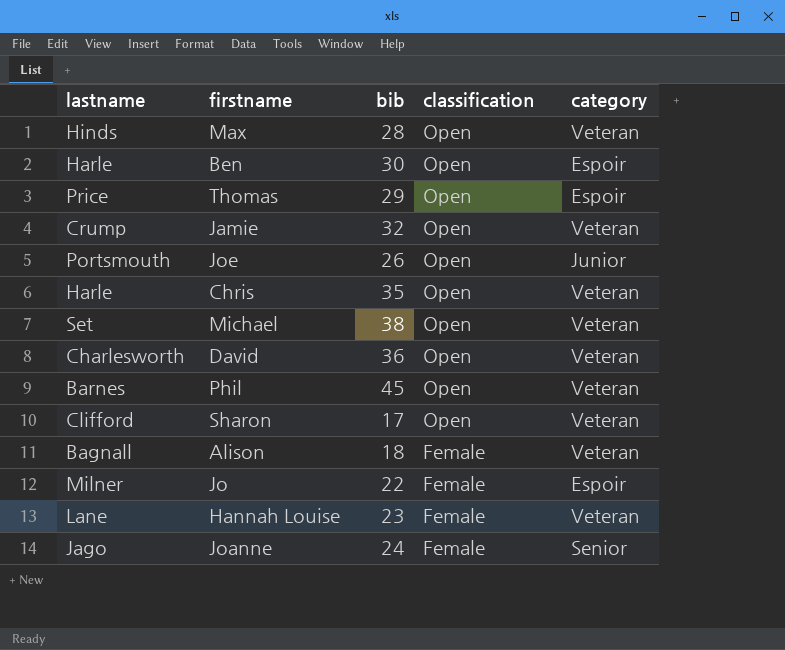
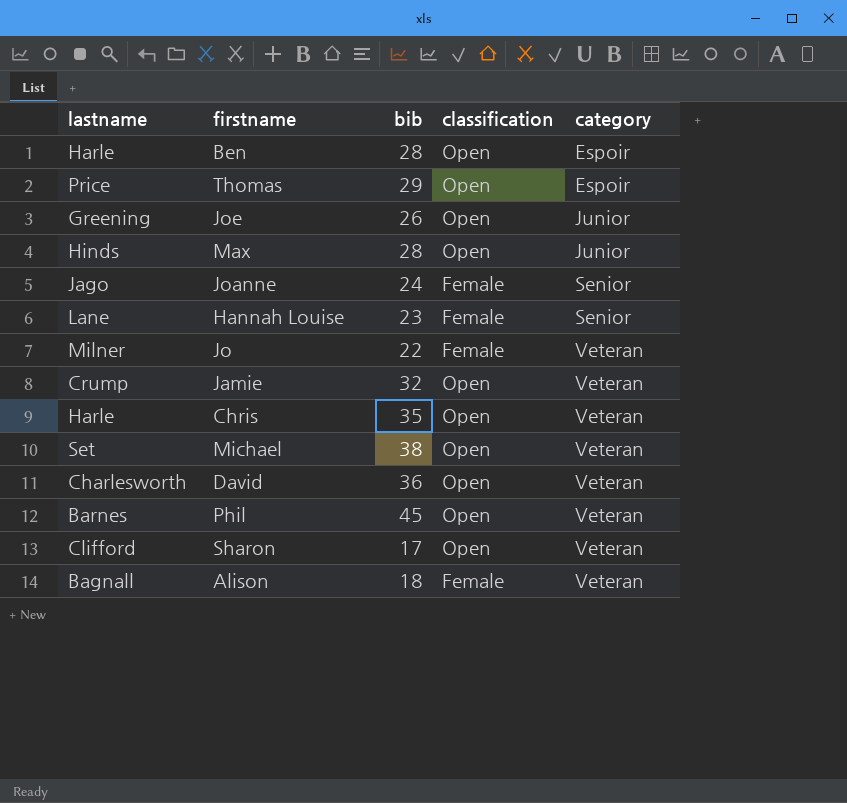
row order: classification descending -> category ascending
Ben | bib: 30 -> 28
Joe | lastname: Portsmouth -> Greening
Max | category: Veteran -> Junior
Hannah Louise | category: Veteran -> Senior
Jo | category: Espoir -> Veteran

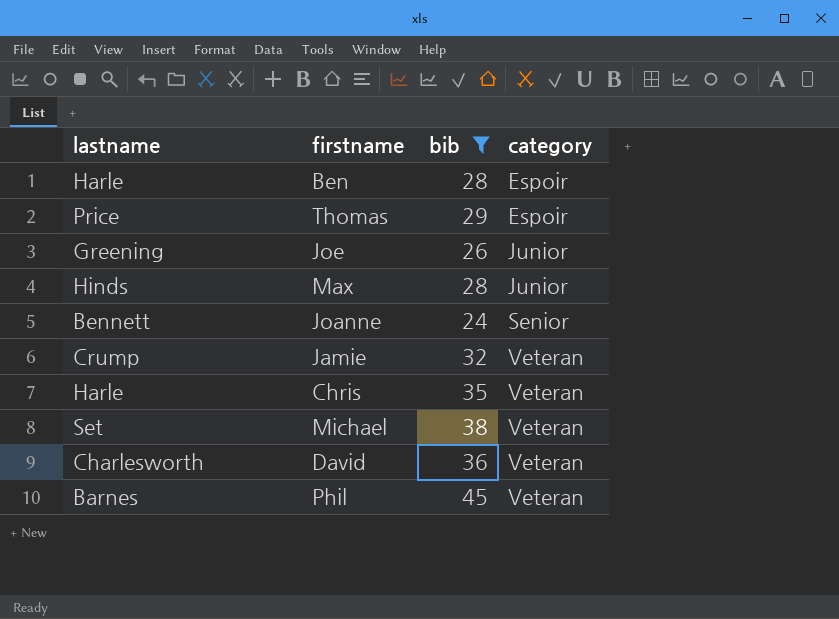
filter: none -> bib >= 24
column classification | position: 4 -> none
Joanne | lastname: Jago -> Bennett

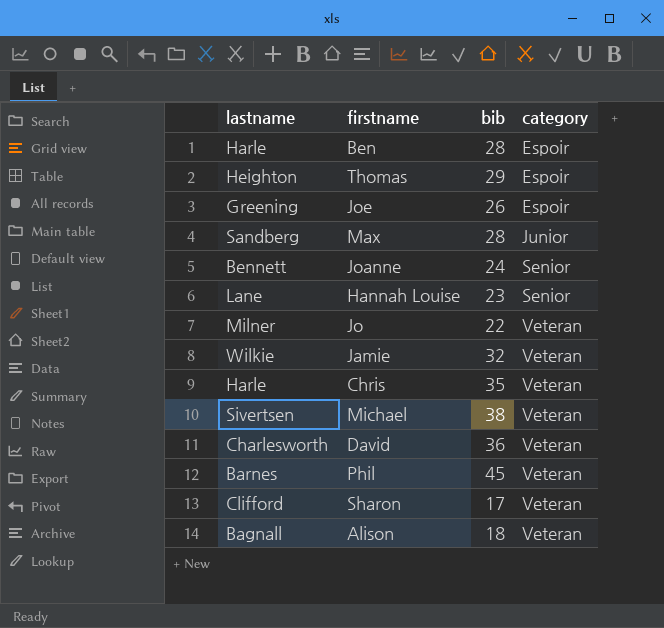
filter: bib >= 24 -> none
Thomas | lastname: Price -> Heighton
Joe | category: Junior -> Espoir
Max | lastname: Hinds -> Sandberg
Jamie | lastname: Crump -> Wilkie
Michael | lastname: Set -> Sivertsen

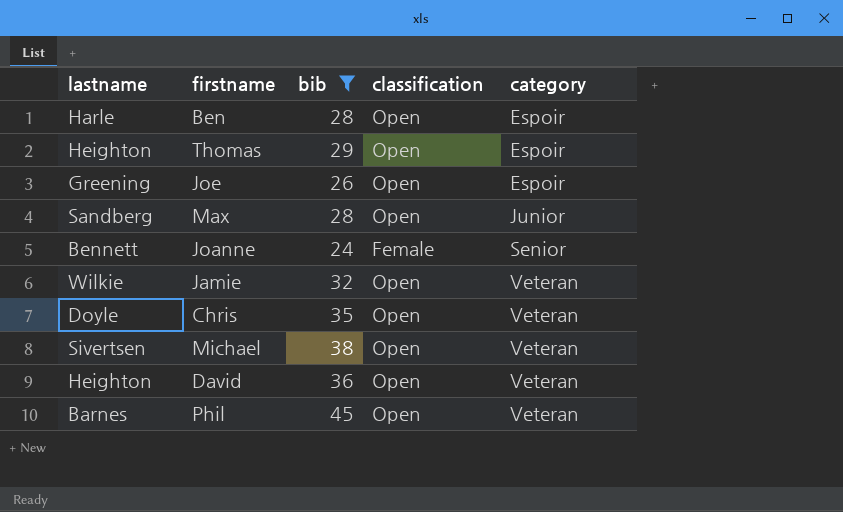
filter: none -> bib >= 24
column classification | position: none -> 4
Chris | lastname: Harle -> Doyle
David | lastname: Charlesworth -> Heighton

